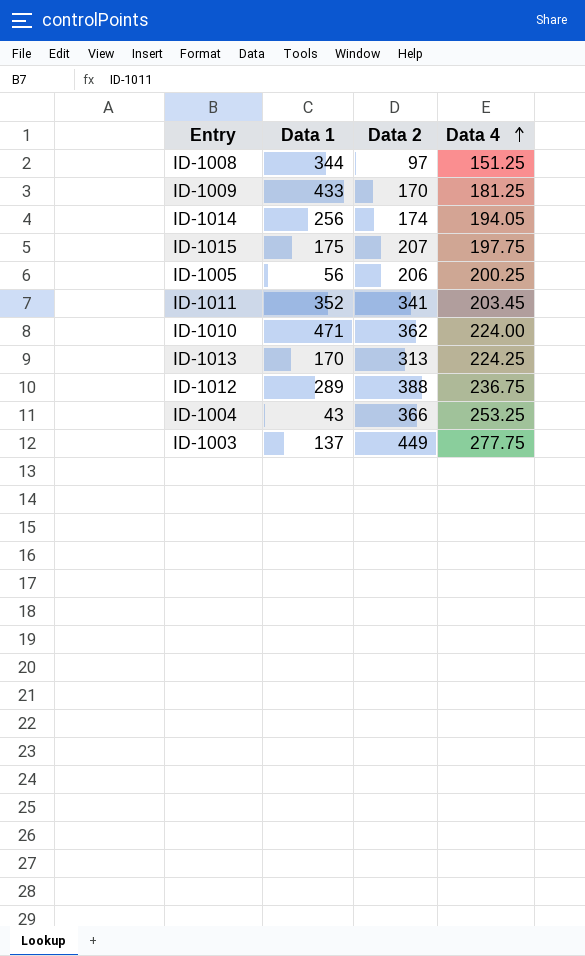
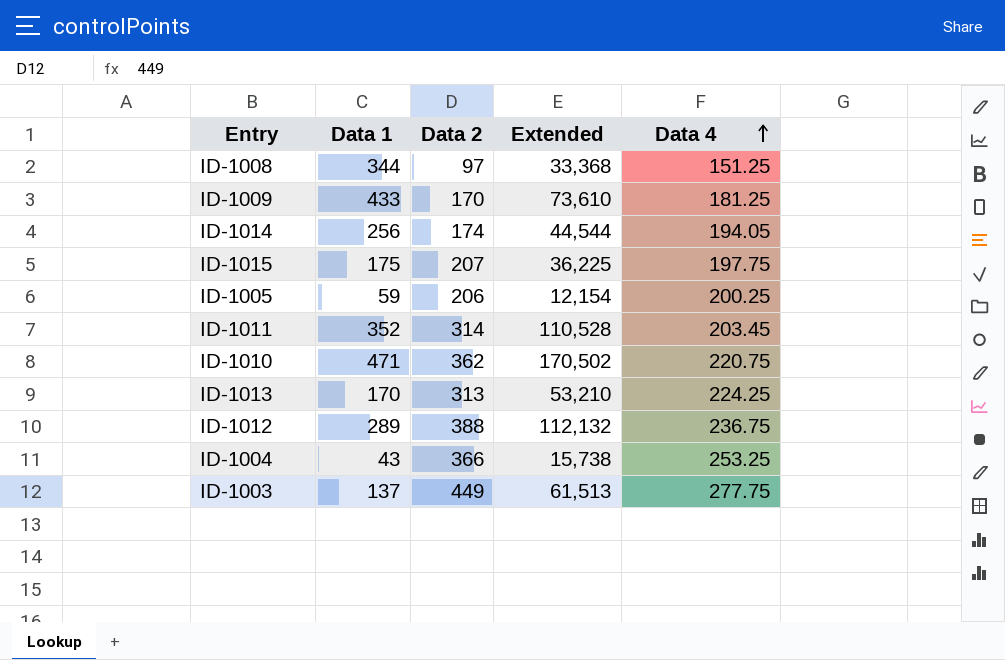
column Extended | formula: none -> [Data 1] * [Data 2]
ID-1005 | Data 1: 56 -> 59
ID-1011 | Data 2: 341 -> 314
ID-1010 | Data 4: 224.00 -> 220.75

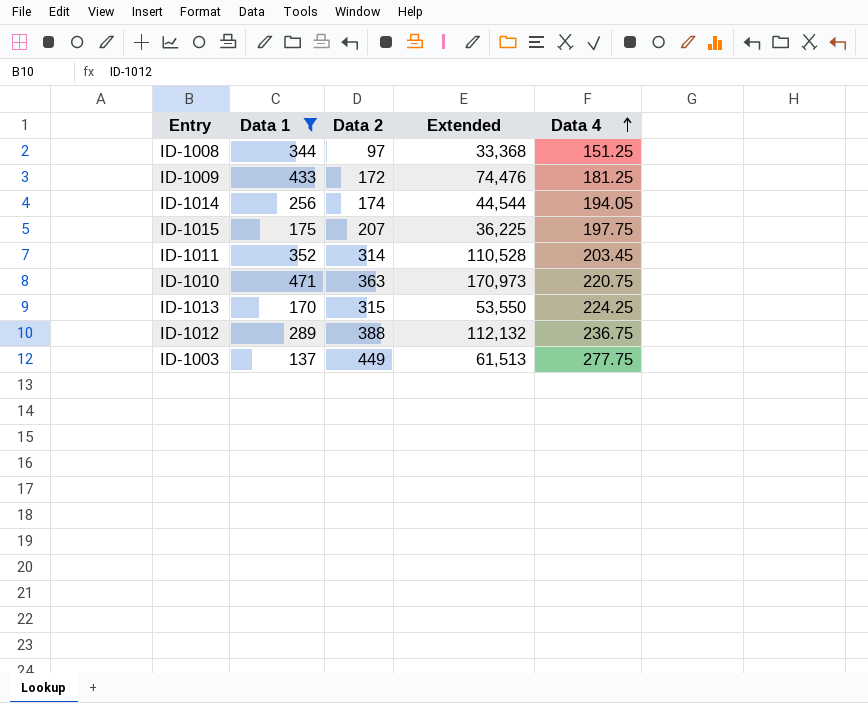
filter: none -> Data 1 >= 137
ID-1009 | Data 2: 170 -> 172
ID-1009 | Extended: 73,610 -> 74,476
ID-1010 | Data 2: 362 -> 363
ID-1010 | Extended: 170,502 -> 170,973
ID-1013 | Data 2: 313 -> 315
ID-1013 | Extended: 53,210 -> 53,550

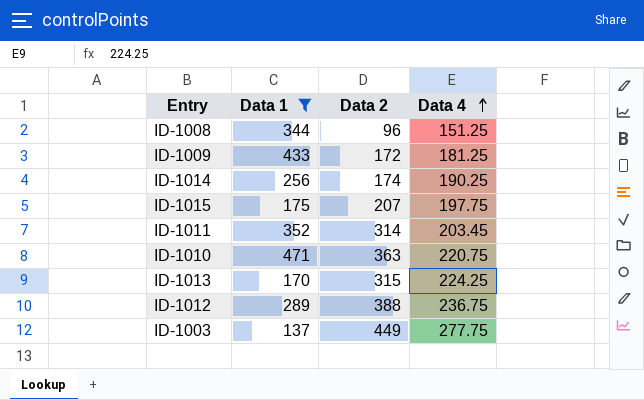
column Extended | formula: [Data 1] * [Data 2] -> none
ID-1008 | Data 2: 97 -> 96
ID-1014 | Data 4: 194.05 -> 190.25

